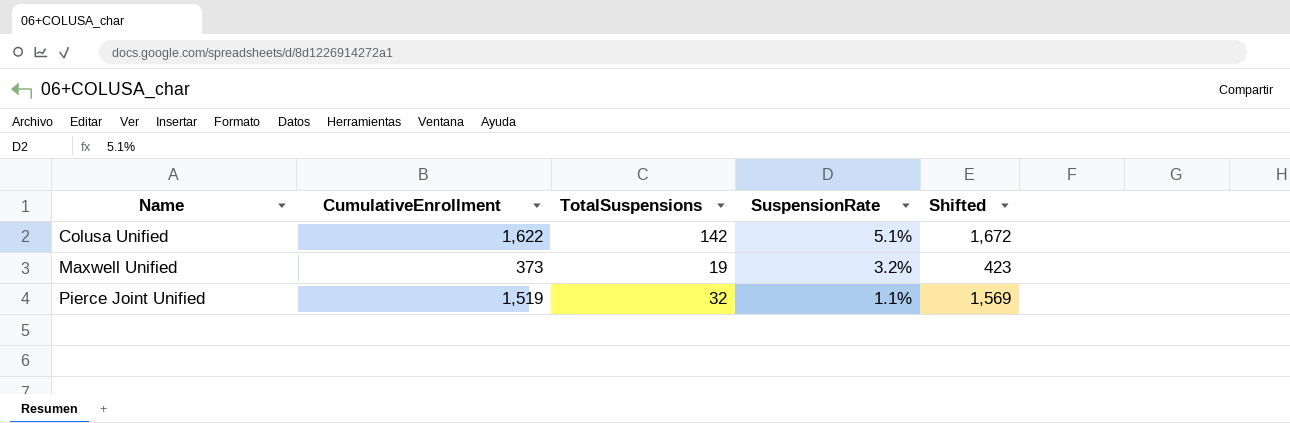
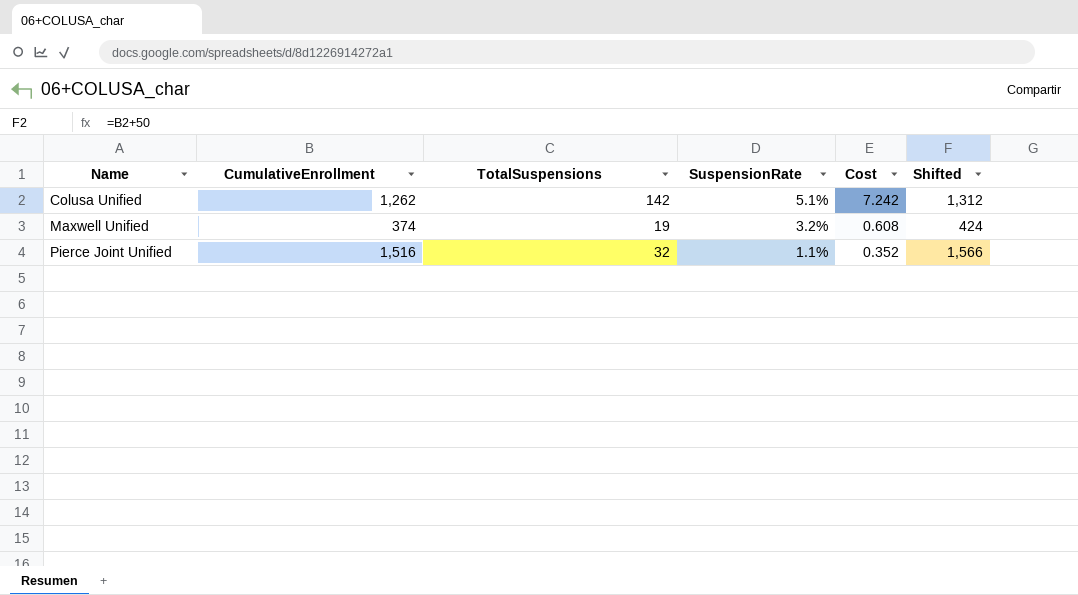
column Cost | formula: none -> [TotalSuspensions] * [SuspensionRate]
Colusa Unified | CumulativeEnrollment: 1,622 -> 1,262
Colusa Unified | Shifted: 1,672 -> 1,312
Maxwell Unified | CumulativeEnrollment: 373 -> 374
Maxwell Unified | Shifted: 423 -> 424
Pierce Joint Unified | CumulativeEnrollment: 1,519 -> 1,516
Pierce Joint Unified | Shifted: 1,569 -> 1,566

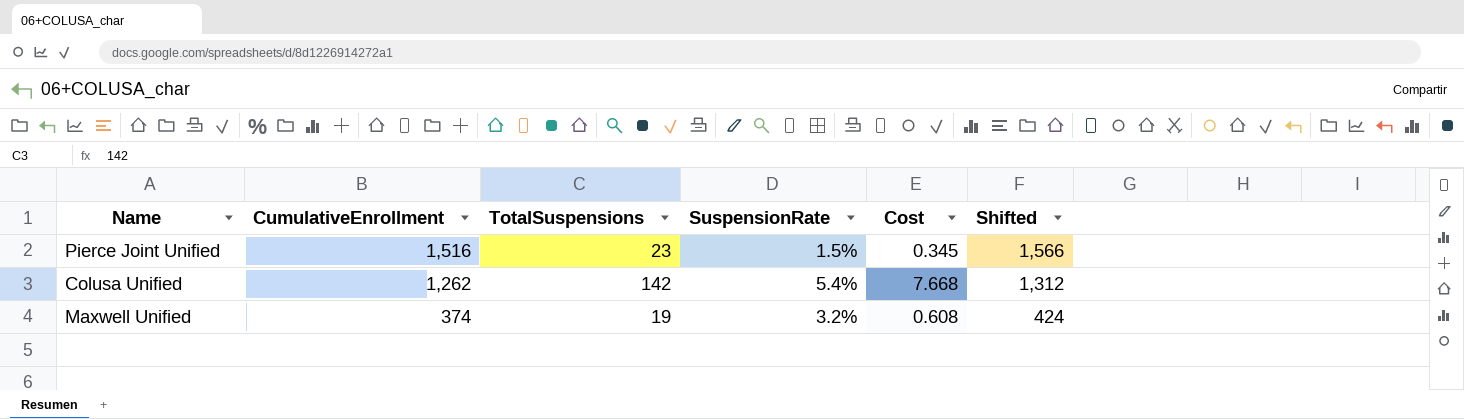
row order: Name ascending -> CumulativeEnrollment descending
Pierce Joint Unified | TotalSuspensions: 32 -> 23
Pierce Joint Unified | SuspensionRate: 1.1% -> 1.5%
Pierce Joint Unified | Cost: 0.352 -> 0.345
Colusa Unified | SuspensionRate: 5.1% -> 5.4%
Colusa Unified | Cost: 7.242 -> 7.668

